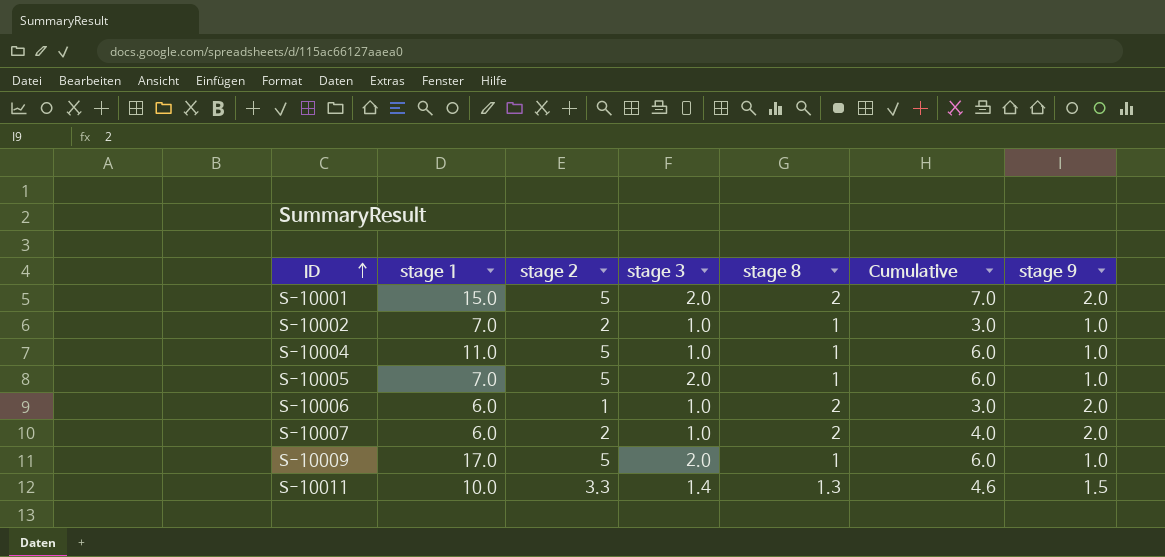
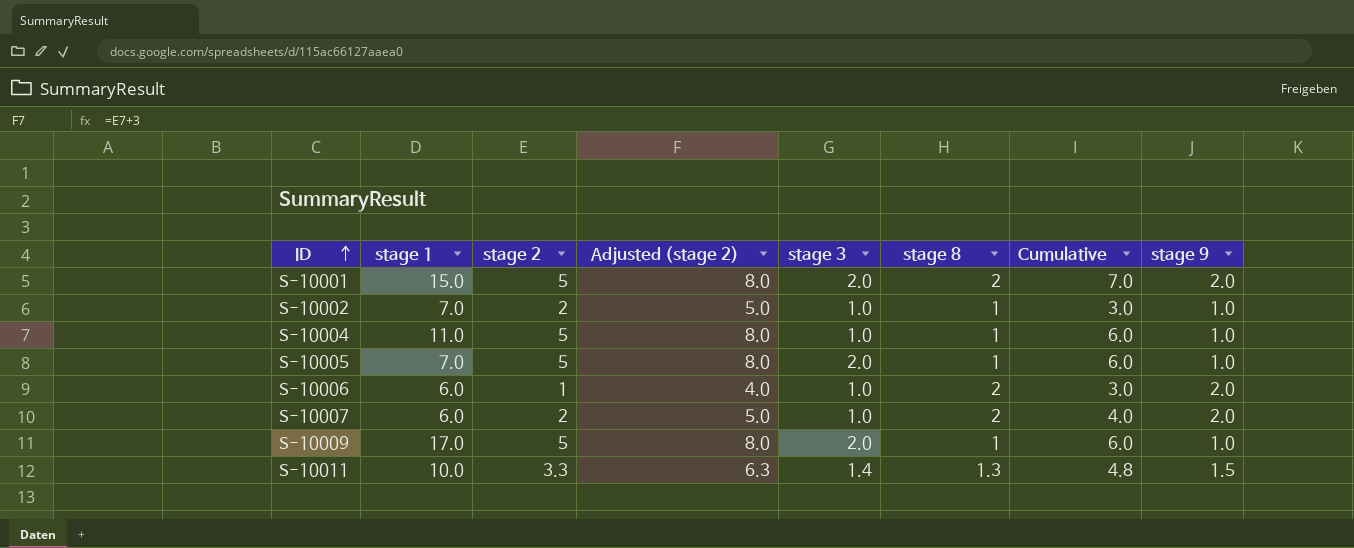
column Adjusted (stage 2) | formula: none -> [stage 2] + 3
column Cumulative | formula: [stage 2] + [stage 8] -> [stage 2] + [stage 9]

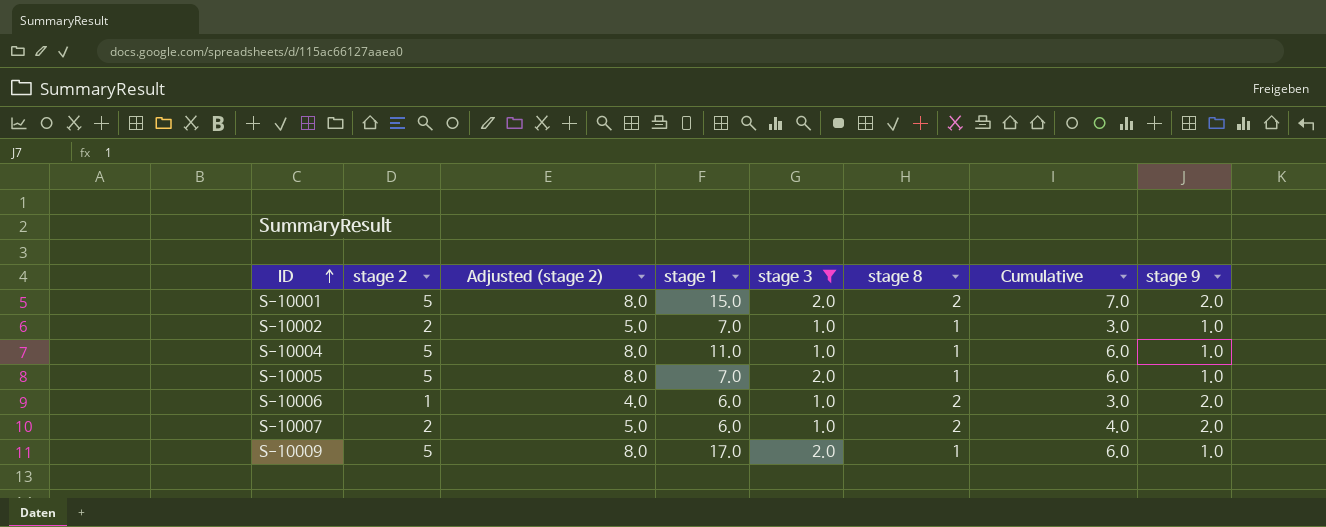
filter: none -> stage 3 != 1.4
column stage 1 | position: 2 -> 4

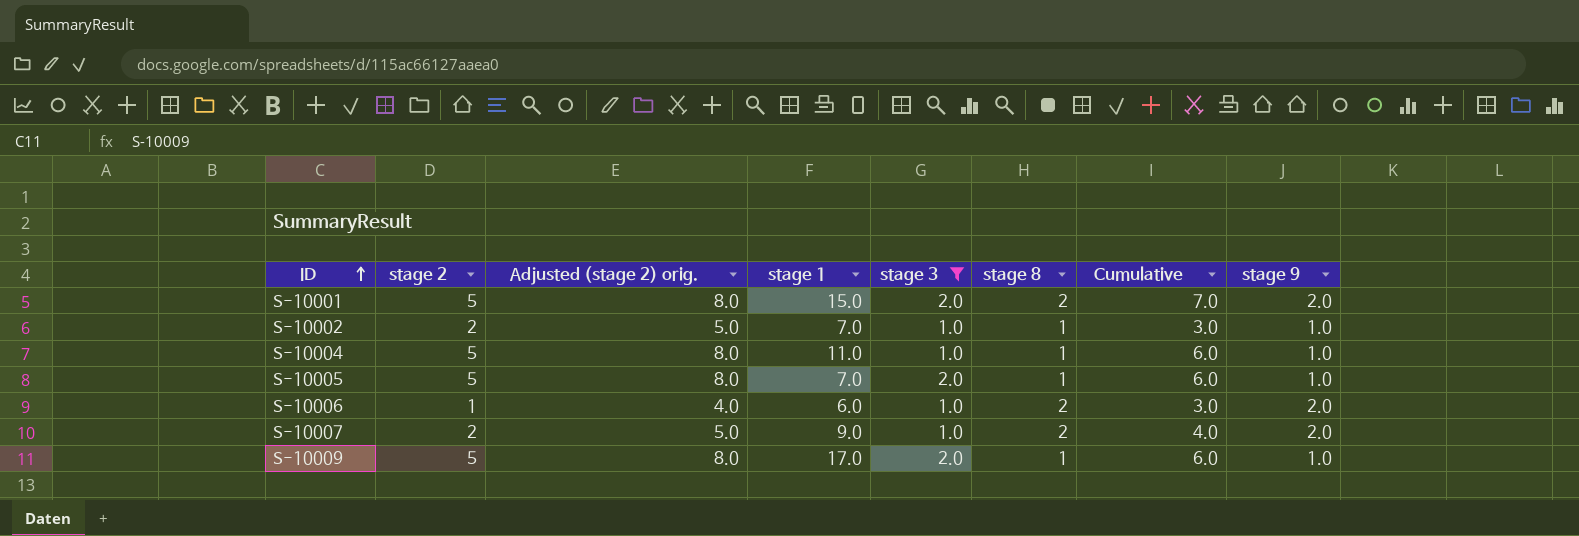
column name: Adjusted (stage 2) -> Adjusted (stage 2) orig.
S-10007 | stage 1: 6.0 -> 9.0

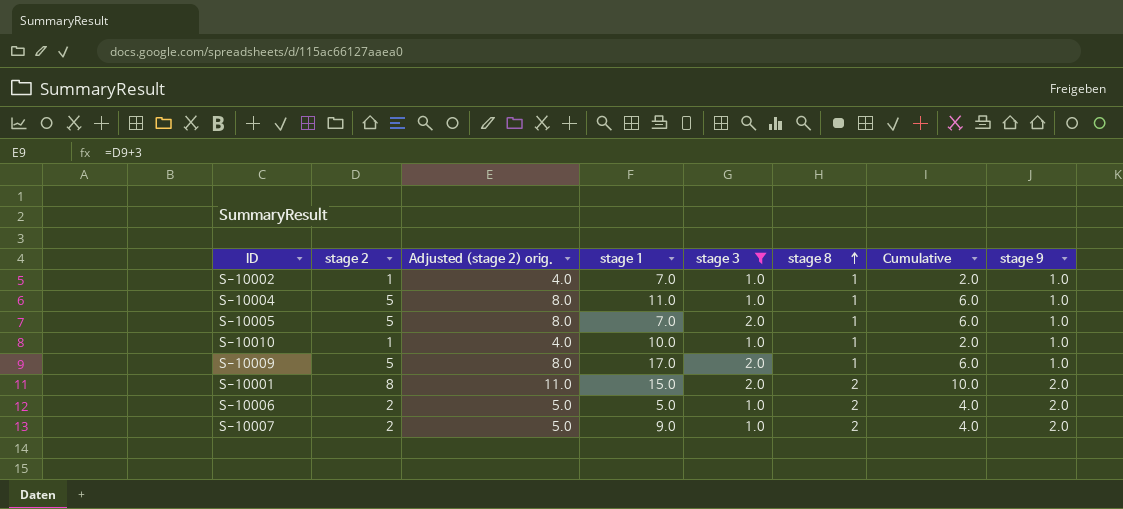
row order: ID ascending -> stage 8 ascending
S-10002 | stage 2: 2 -> 1
S-10002 | Adjusted (stage 2) orig.: 5.0 -> 4.0
S-10002 | Cumulative: 3.0 -> 2.0
row S-10010: none -> 1 | 4.0 | 10.0 | 1.0 | 1 | 2.0 | 1.0
S-10001 | stage 2: 5 -> 8
S-10001 | Adjusted (stage 2) orig.: 8.0 -> 11.0
S-10001 | Cumulative: 7.0 -> 10.0
S-10006 | stage 2: 1 -> 2
S-10006 | Adjusted (stage 2) orig.: 4.0 -> 5.0
S-10006 | stage 1: 6.0 -> 5.0
S-10006 | Cumulative: 3.0 -> 4.0

